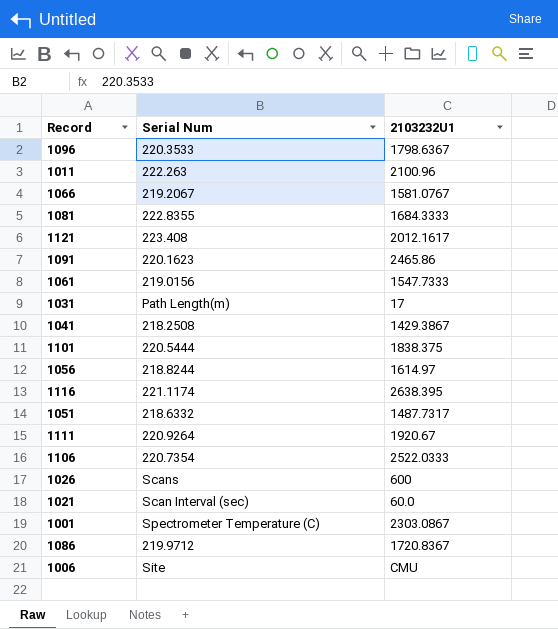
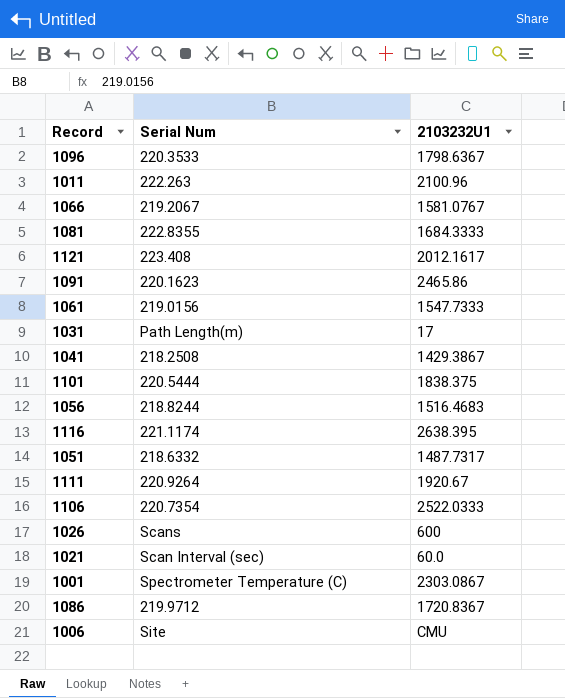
1056 | 2103232U1: 1614.97 -> 1516.4683

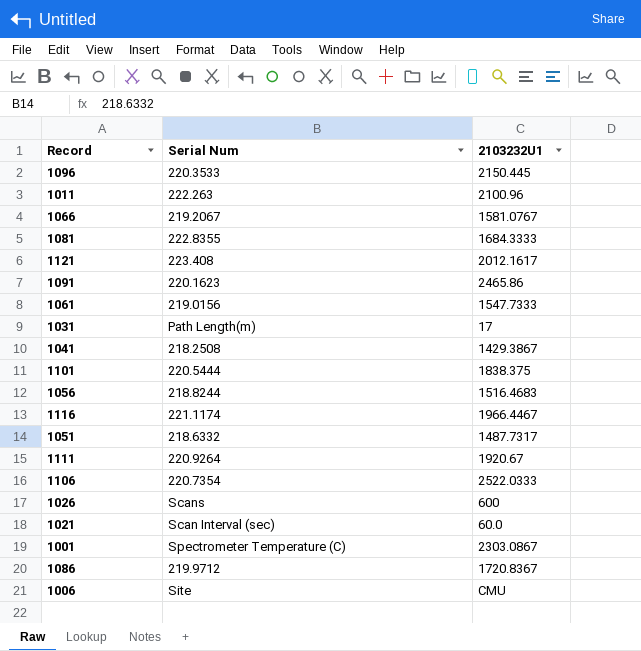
1096 | 2103232U1: 1798.6367 -> 2150.445
1116 | 2103232U1: 2638.395 -> 1966.4467

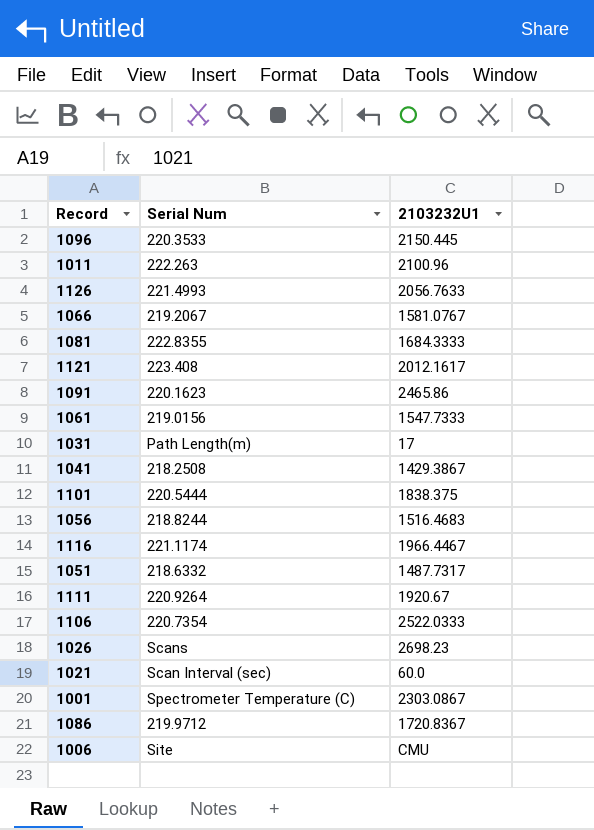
row 1126: none -> 221.4993 | 2056.7633
1026 | 2103232U1: 600 -> 2698.23

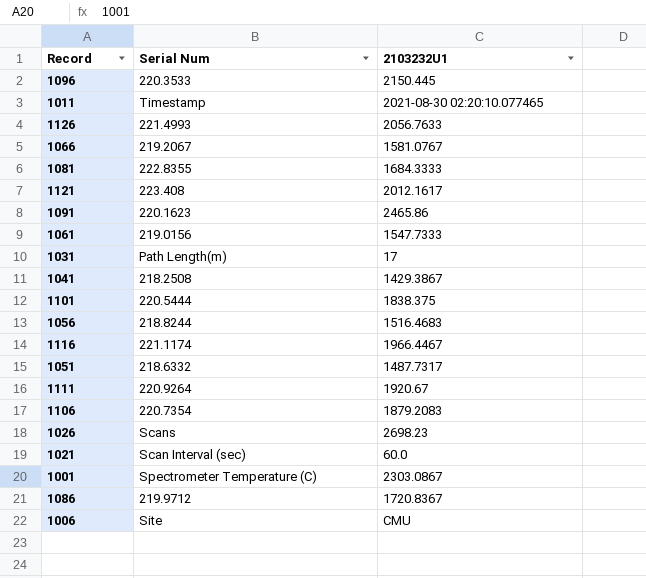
1011 | Serial Num: 222.263 -> Timestamp
1011 | 2103232U1: 2100.96 -> 2021-08-30 02:20:10.077465
1106 | 2103232U1: 2522.0333 -> 1879.2083

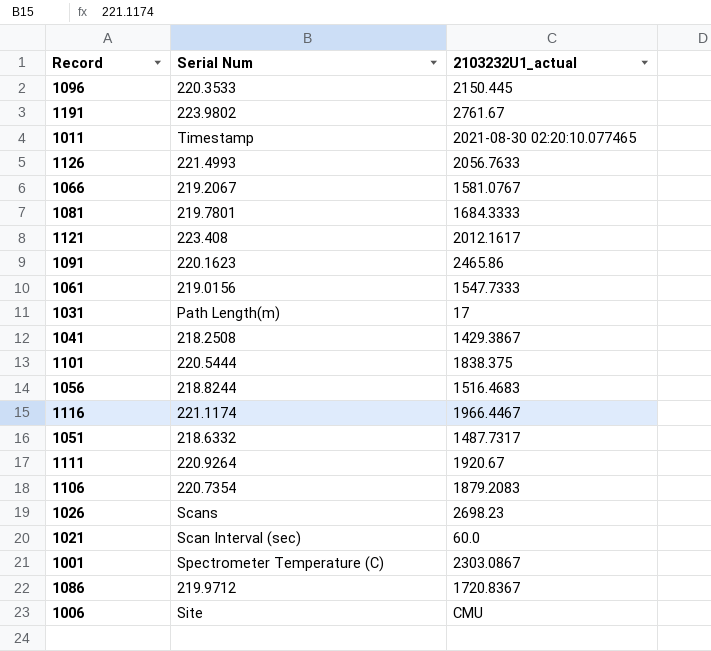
column name: 2103232U1 -> 2103232U1_actual
row 1191: none -> 223.9802 | 2761.67
1081 | Serial Num: 222.8355 -> 219.7801

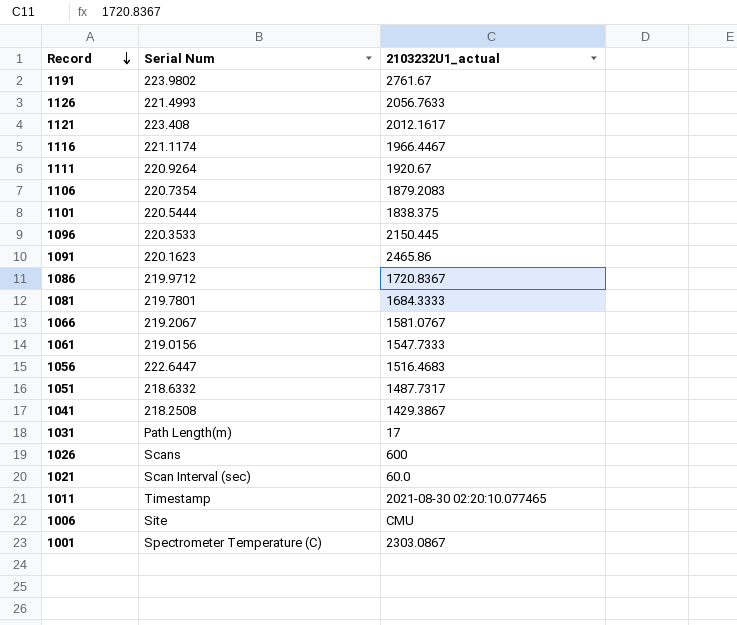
row order: none -> Record descending
1056 | Serial Num: 218.8244 -> 222.6447
1026 | 2103232U1_actual: 2698.23 -> 600

